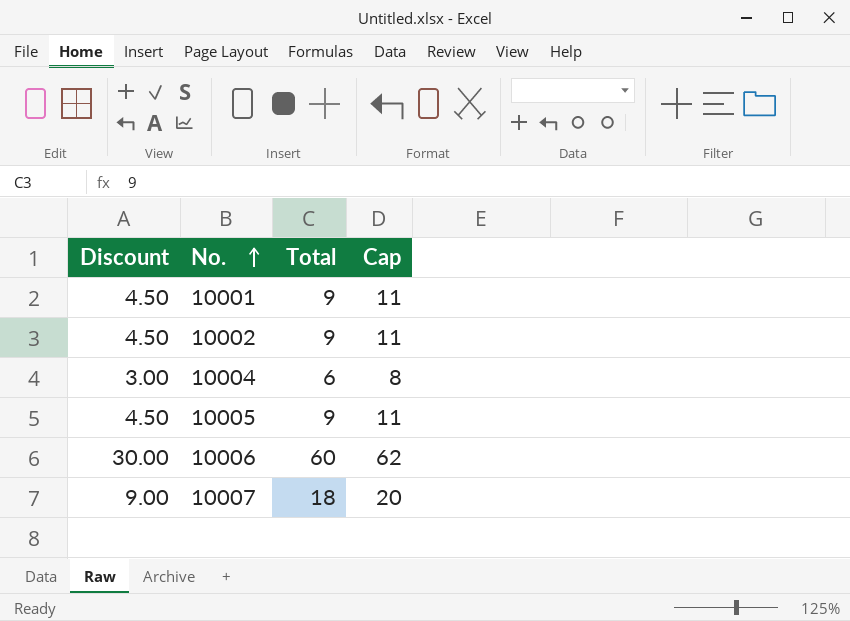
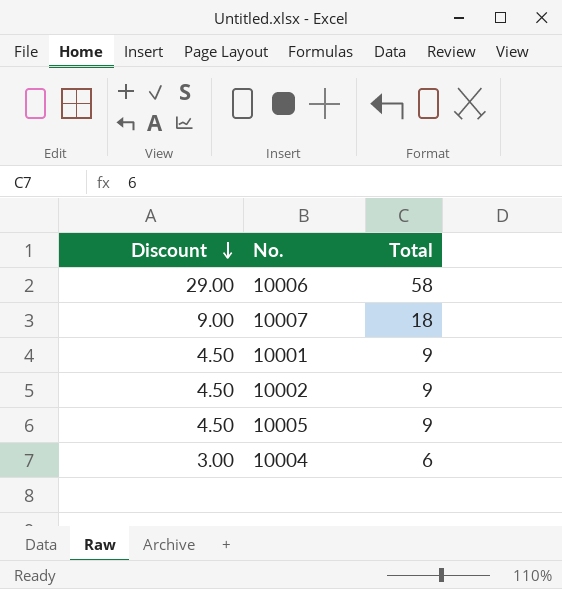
row order: No. ascending -> Discount descending
column Cap | formula: [Total] + 2 -> none
10006 | Discount: 30.00 -> 29.00
10006 | Total: 60 -> 58

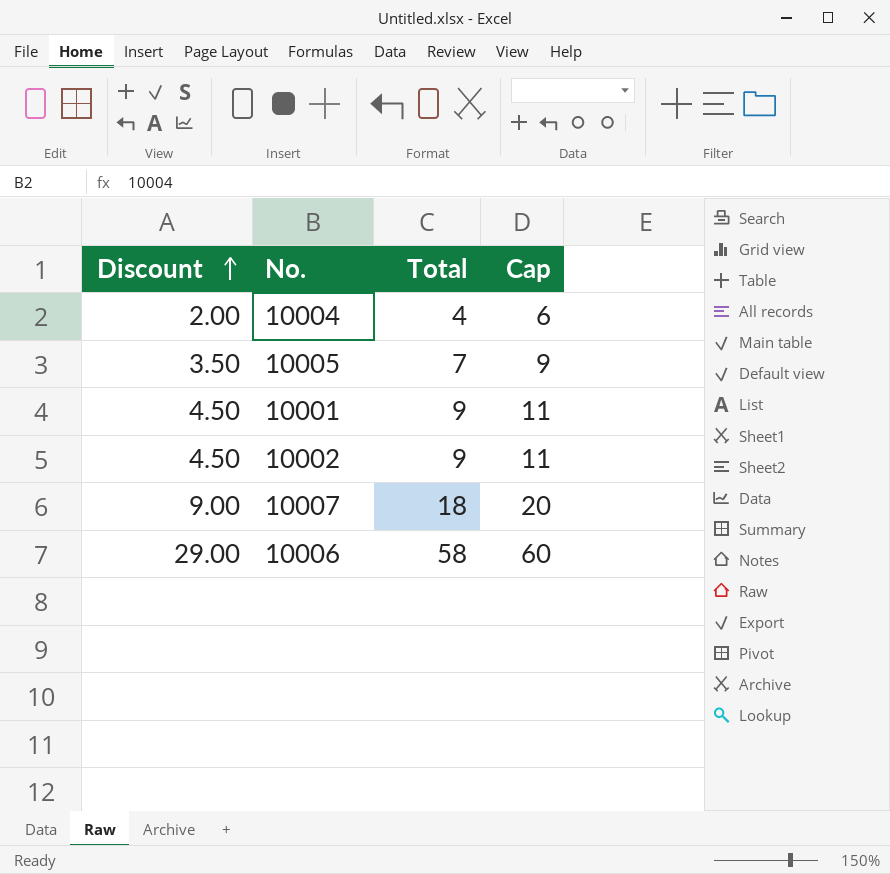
row order: Discount descending -> Discount ascending
column Cap | formula: none -> [Total] + 2
10004 | Discount: 3.00 -> 2.00
10004 | Total: 6 -> 4
10005 | Discount: 4.50 -> 3.50
10005 | Total: 9 -> 7

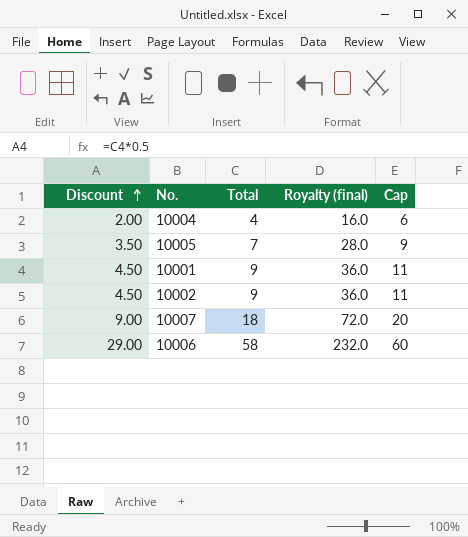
column Royalty (final) | formula: none -> [Total] * 4

